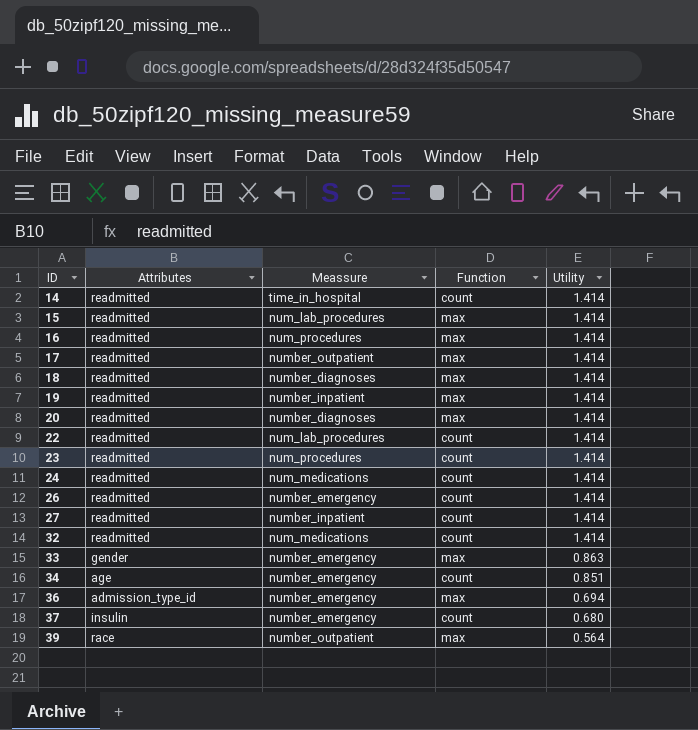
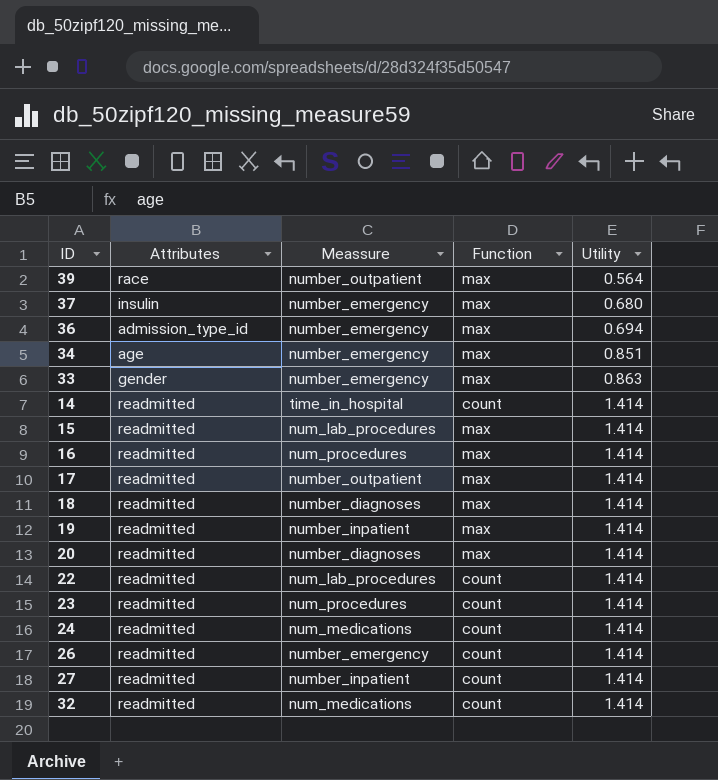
row order: ID ascending -> Utility ascending
37 | Function: count -> max
34 | Function: count -> max

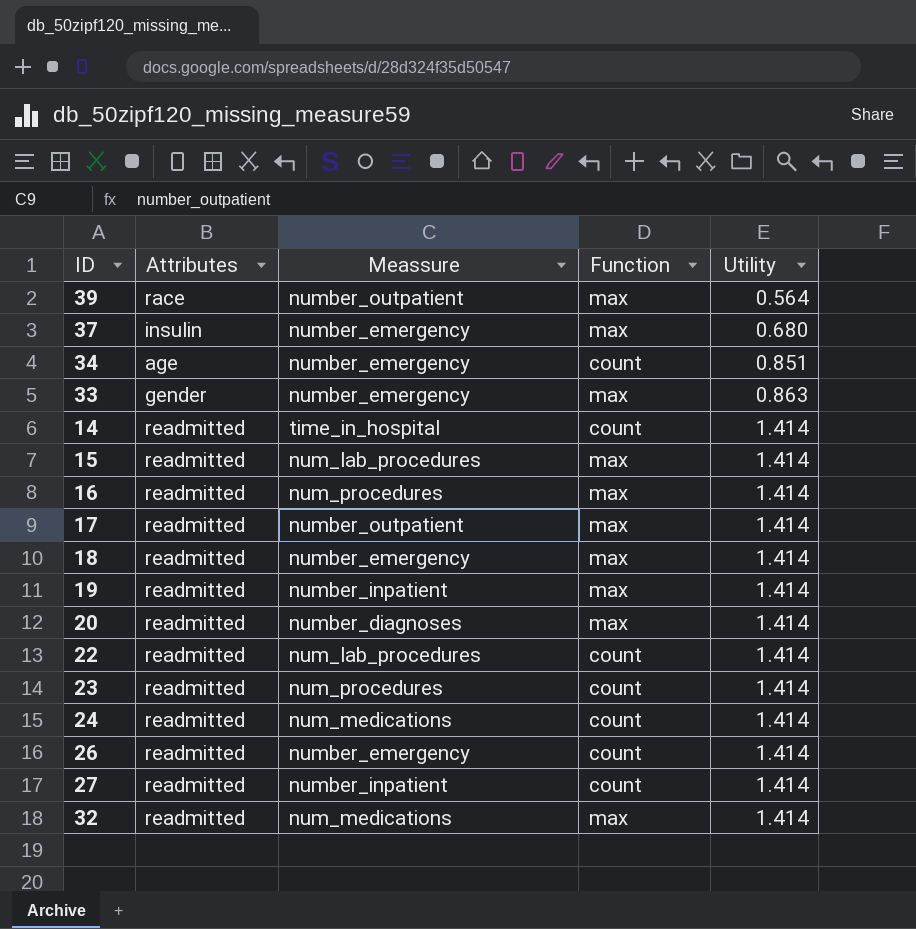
row 36: admission_type_id | number_emergency | max | 0.694 -> none
34 | Function: max -> count
18 | Meassure: number_diagnoses -> number_emergency
32 | Function: count -> max

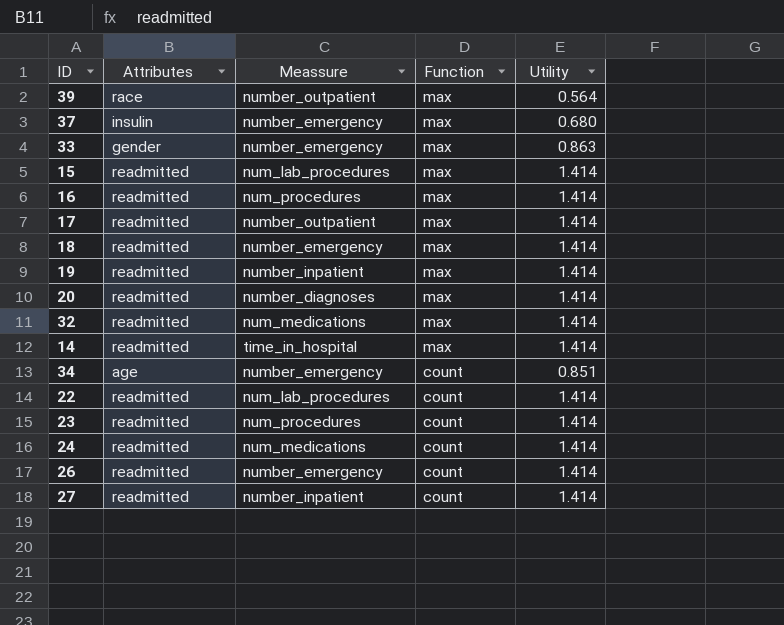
row order: Utility ascending -> Function descending
14 | Function: count -> max

